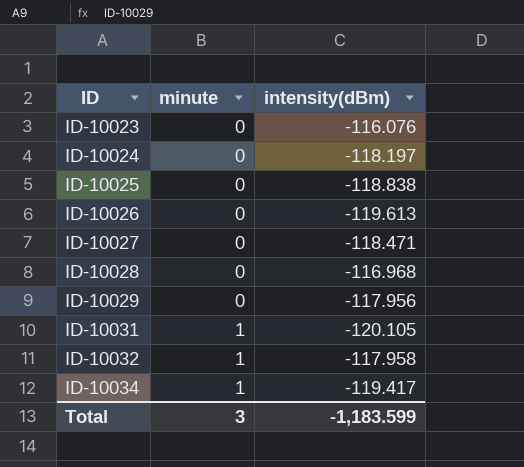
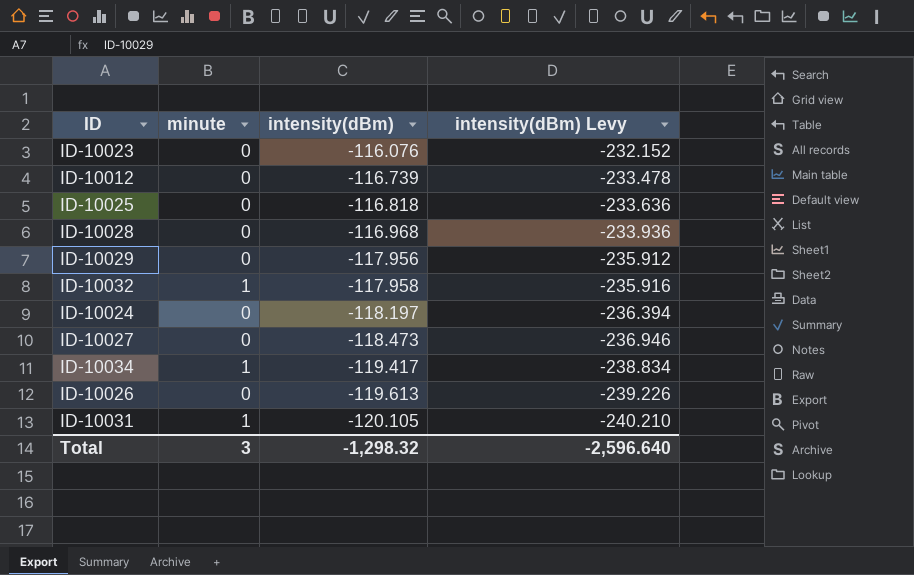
row order: ID ascending -> intensity(dBm) descending
column intensity(dBm) Levy | formula: none -> [intensity(dBm)] * 2
row ID-10012: none -> 0 | -116.739 | -233.478
ID-10025 | intensity(dBm): -118.838 -> -116.818
ID-10027 | intensity(dBm): -118.471 -> -118.473
Total | intensity(dBm): -1,183.599 -> -1,298.32

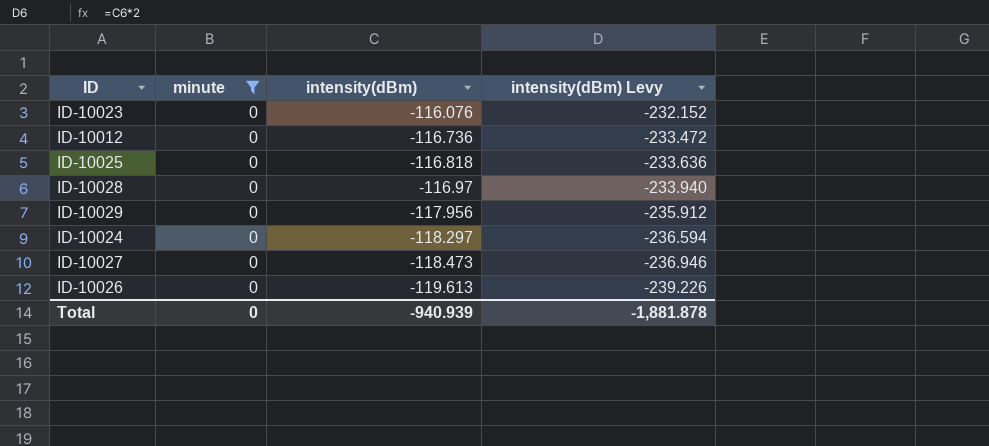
filter: none -> minute = 0
ID-10012 | intensity(dBm): -116.739 -> -116.736
ID-10012 | intensity(dBm) Levy: -233.478 -> -233.472
ID-10028 | intensity(dBm): -116.968 -> -116.97
ID-10028 | intensity(dBm) Levy: -233.936 -> -233.940
ID-10024 | intensity(dBm): -118.197 -> -118.297
ID-10024 | intensity(dBm) Levy: -236.394 -> -236.594
Total | minute: 3 -> 0
Total | intensity(dBm): -1,298.32 -> -940.939
Total | intensity(dBm) Levy: -2,596.640 -> -1,881.878

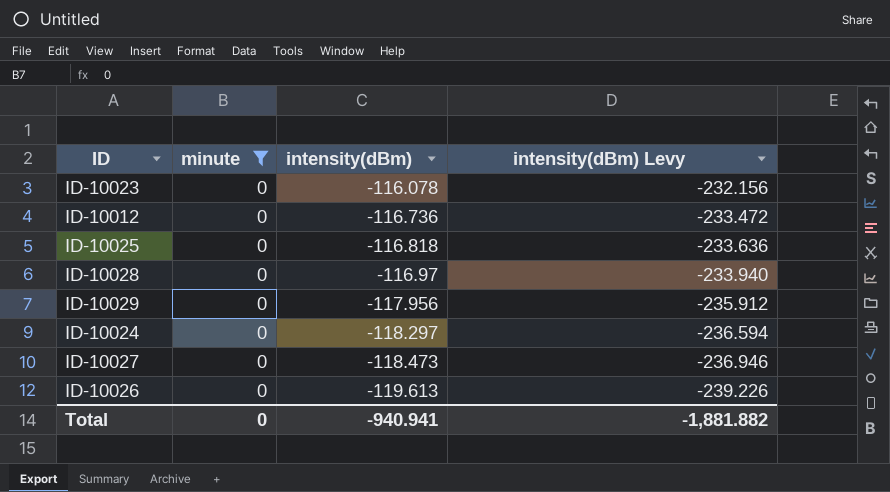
ID-10023 | intensity(dBm): -116.076 -> -116.078
ID-10023 | intensity(dBm) Levy: -232.152 -> -232.156
Total | intensity(dBm): -940.939 -> -940.941
Total | intensity(dBm) Levy: -1,881.878 -> -1,881.882

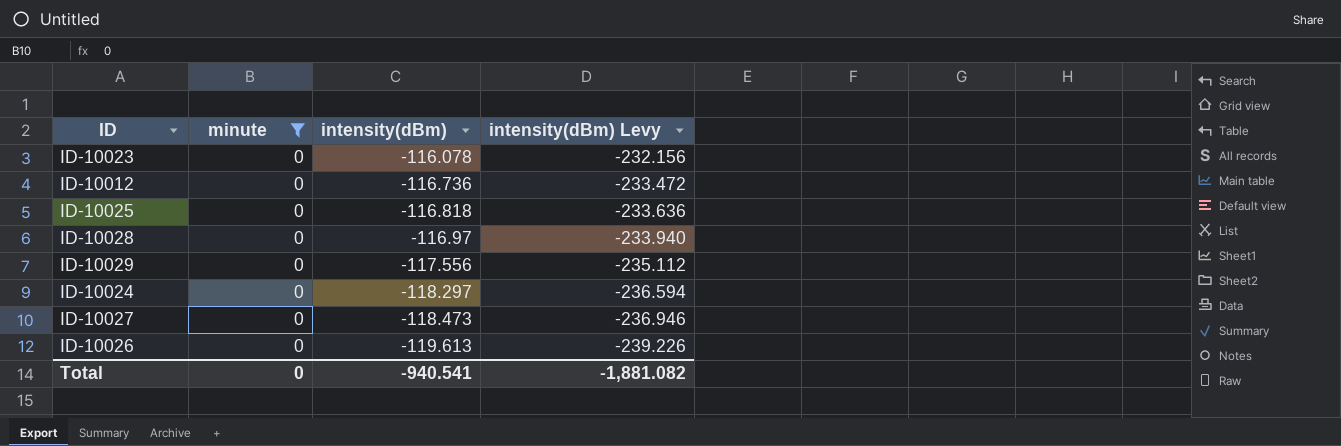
ID-10029 | intensity(dBm): -117.956 -> -117.556
ID-10029 | intensity(dBm) Levy: -235.912 -> -235.112
Total | intensity(dBm): -940.941 -> -940.541
Total | intensity(dBm) Levy: -1,881.882 -> -1,881.082

